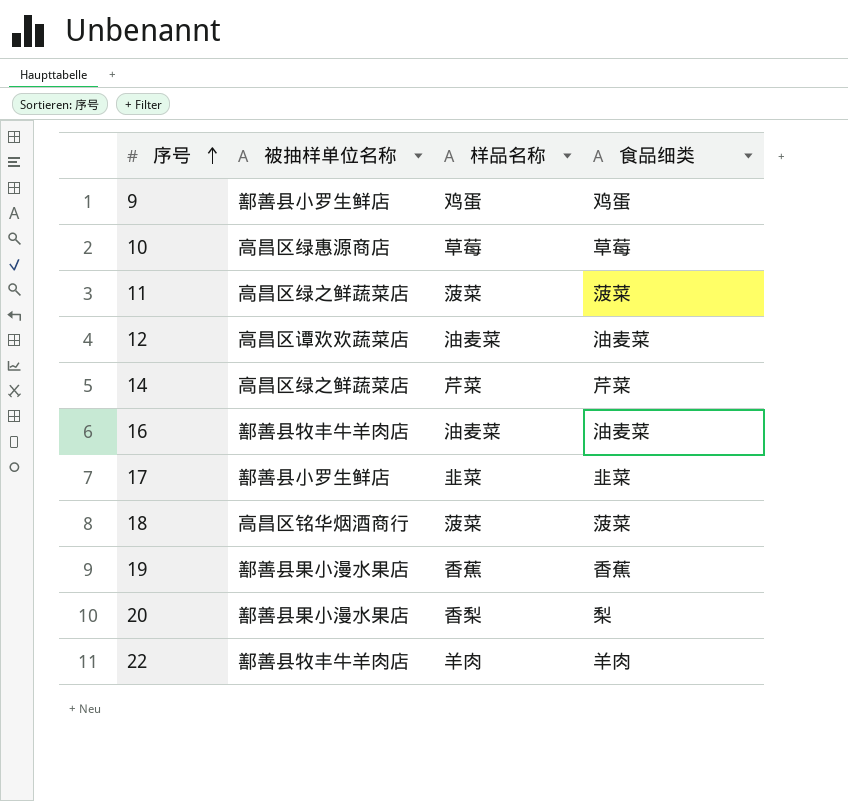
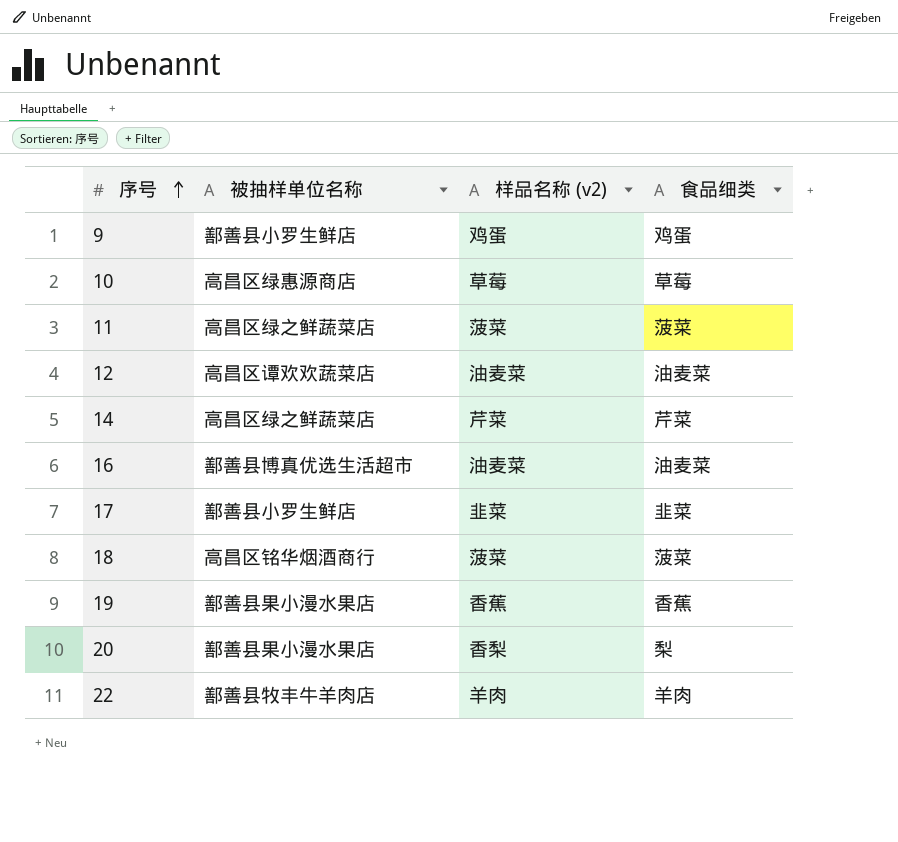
column name: 样品名称 -> 样品名称 (v2)
16 | 被抽样单位名称: 鄯善县牧丰牛羊肉店 -> 鄯善县博真优选生活超市

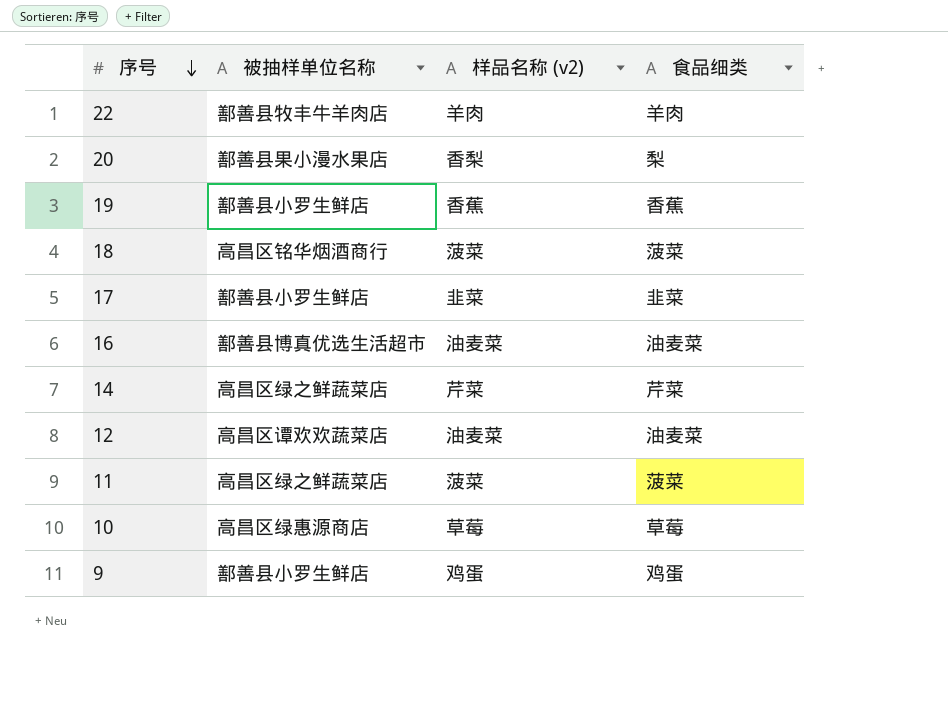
row order: 序号 ascending -> 序号 descending
19 | 被抽样单位名称: 鄯善县果小漫水果店 -> 鄯善县小罗生鲜店

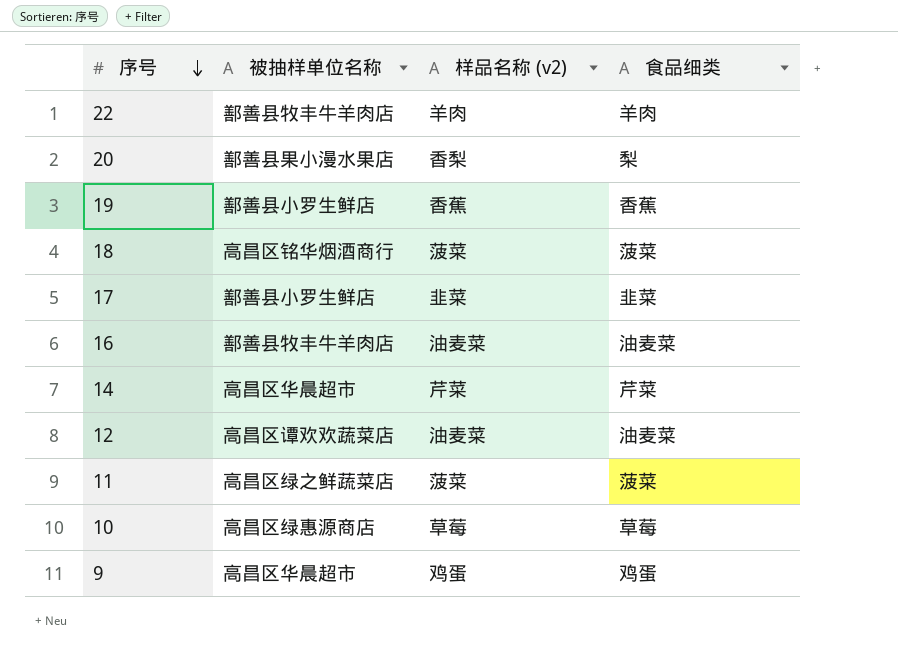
16 | 被抽样单位名称: 鄯善县博真优选生活超市 -> 鄯善县牧丰牛羊肉店
14 | 被抽样单位名称: 高昌区绿之鲜蔬菜店 -> 高昌区华晨超市
9 | 被抽样单位名称: 鄯善县小罗生鲜店 -> 高昌区华晨超市

